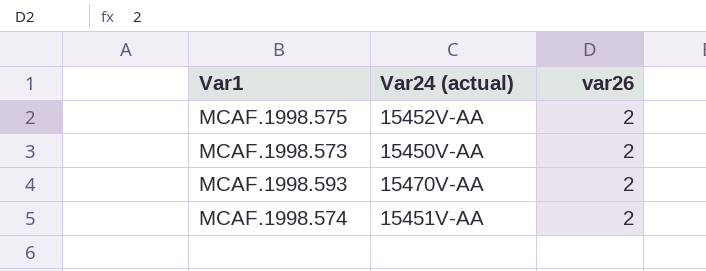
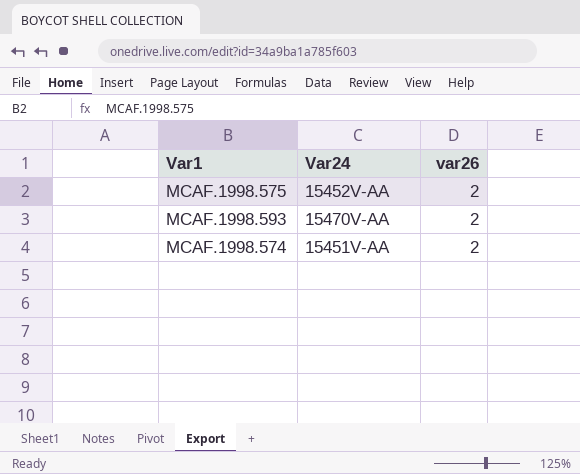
column name: Var24 (actual) -> Var24
row MCAF.1998.573: 15450V-AA | 2 -> none

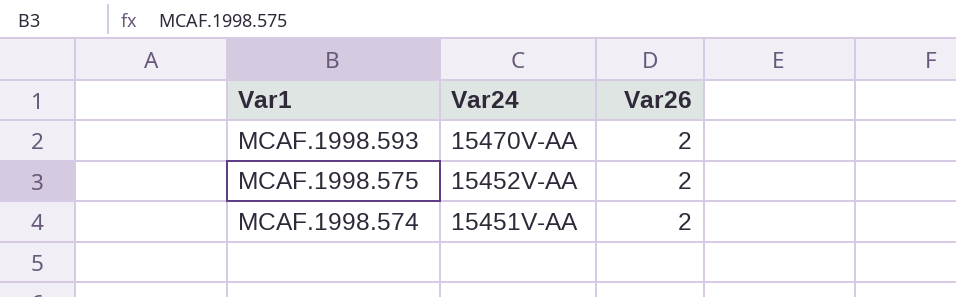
row order: none -> Var1 descending
column name: var26 -> Var26

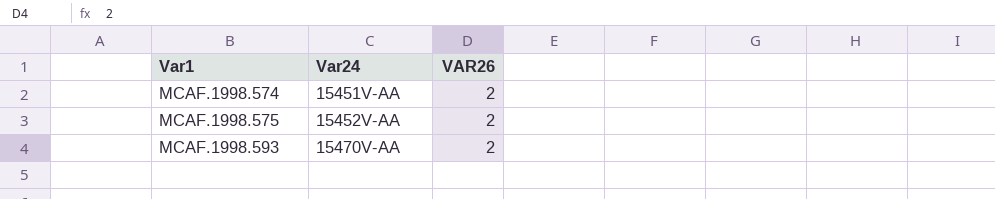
row order: Var1 descending -> Var1 ascending
column name: Var26 -> VAR26

